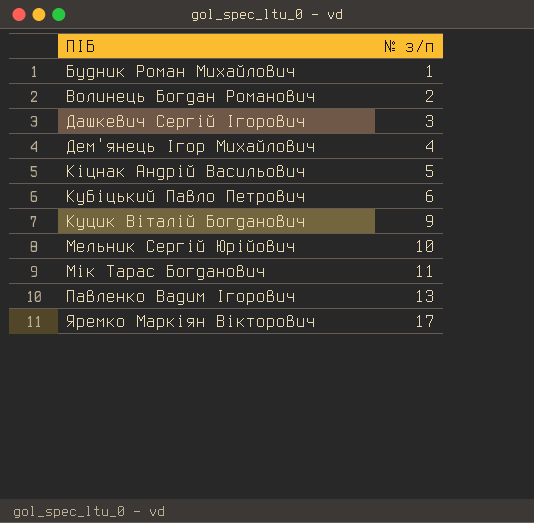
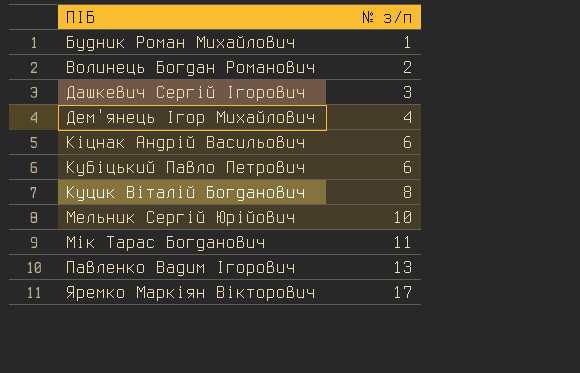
Кіцнак Андрій Васильович | № з/п: 5 -> 6
Куцик Віталій Богданович | № з/п: 9 -> 8

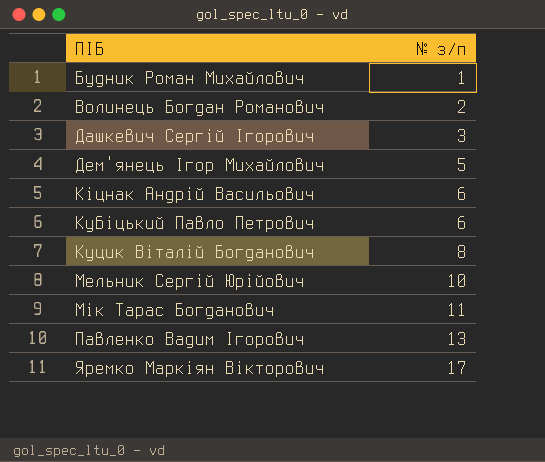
Дем'янець Ігор Михайлович | № з/п: 4 -> 5

